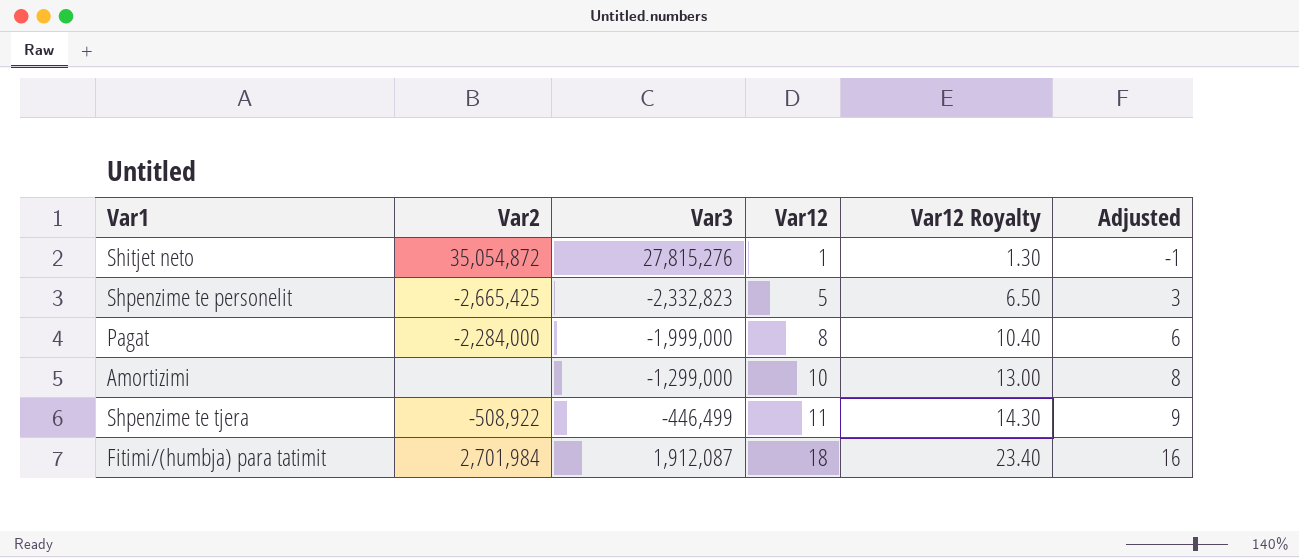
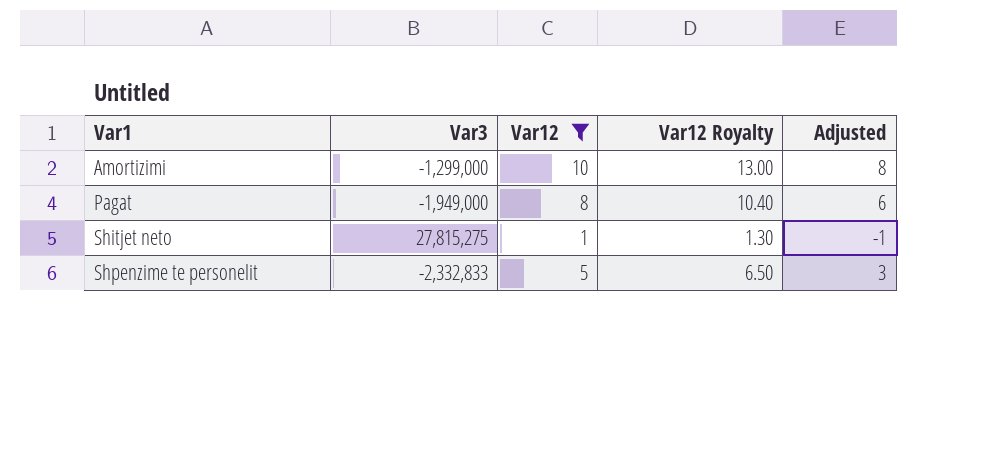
filter: none -> Var12 <= 10
row order: Var12 ascending -> Var1 ascending
column Var2 | position: 2 -> none
Pagat | Var3: -1,999,000 -> -1,949,000
Shitjet neto | Var3: 27,815,276 -> 27,815,275
Shpenzime te personelit | Var3: -2,332,823 -> -2,332,833

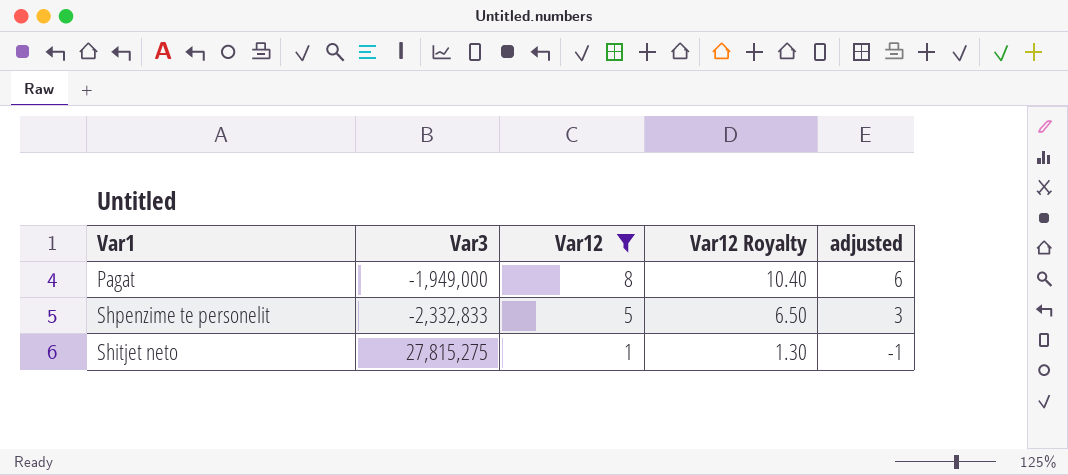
row order: Var1 ascending -> Var12 descending
column name: Adjusted -> adjusted
row Amortizimi: -1,299,000 | 10 | 13.00 | 8 -> none

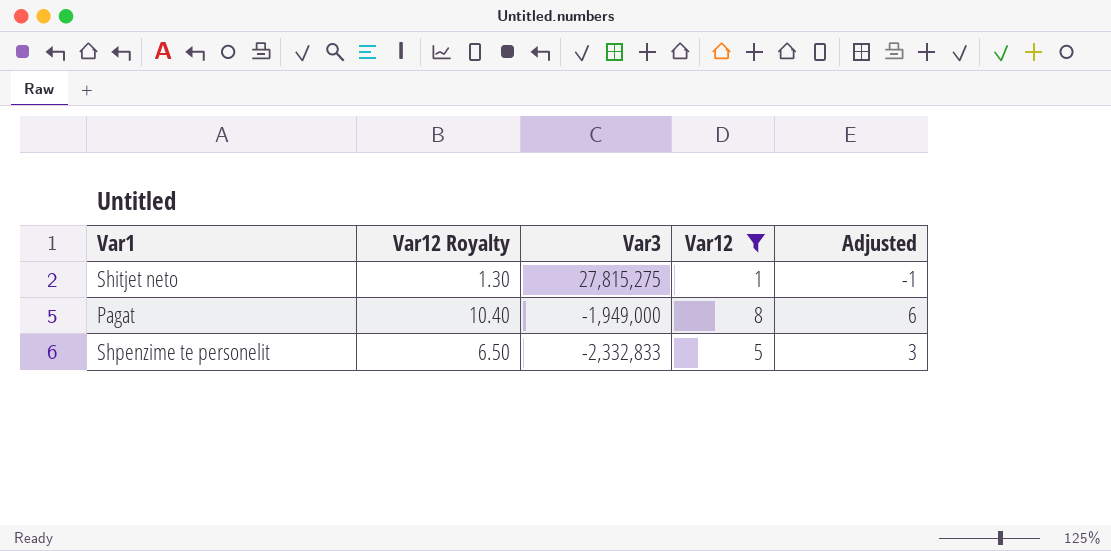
row order: Var12 descending -> Var3 descending
column Var12 Royalty | position: 4 -> 2
column name: adjusted -> Adjusted

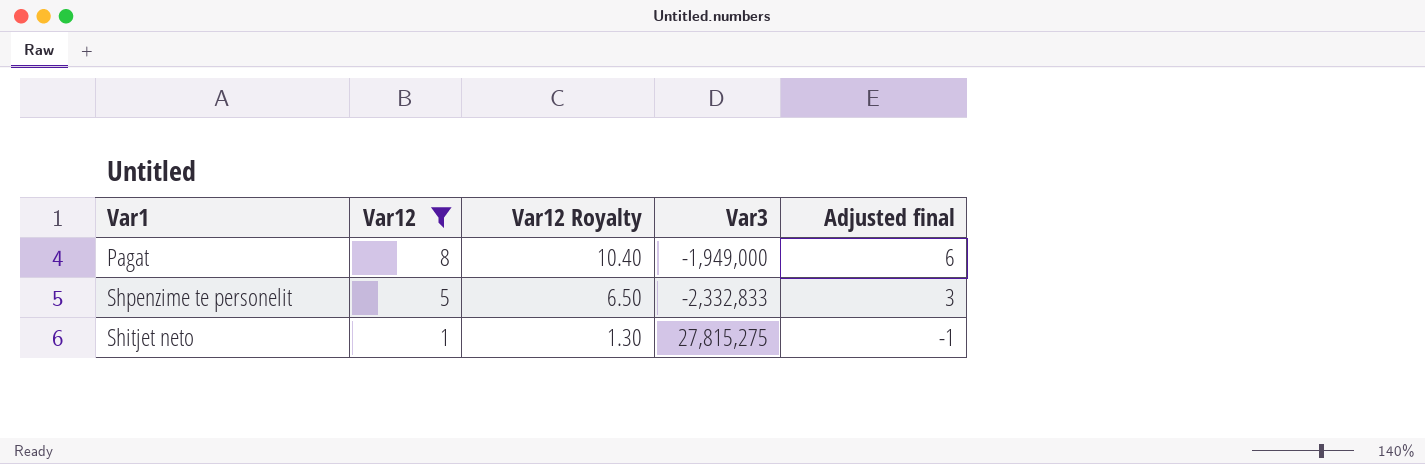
row order: Var3 descending -> Var12 descending
column Var12 | position: 4 -> 2
column name: Adjusted -> Adjusted final

